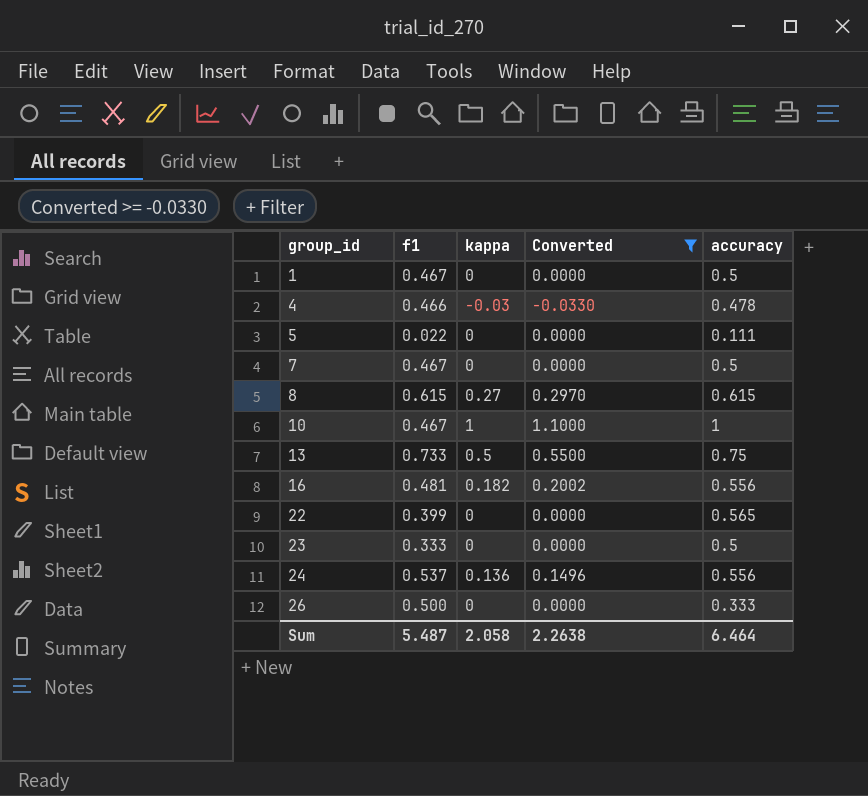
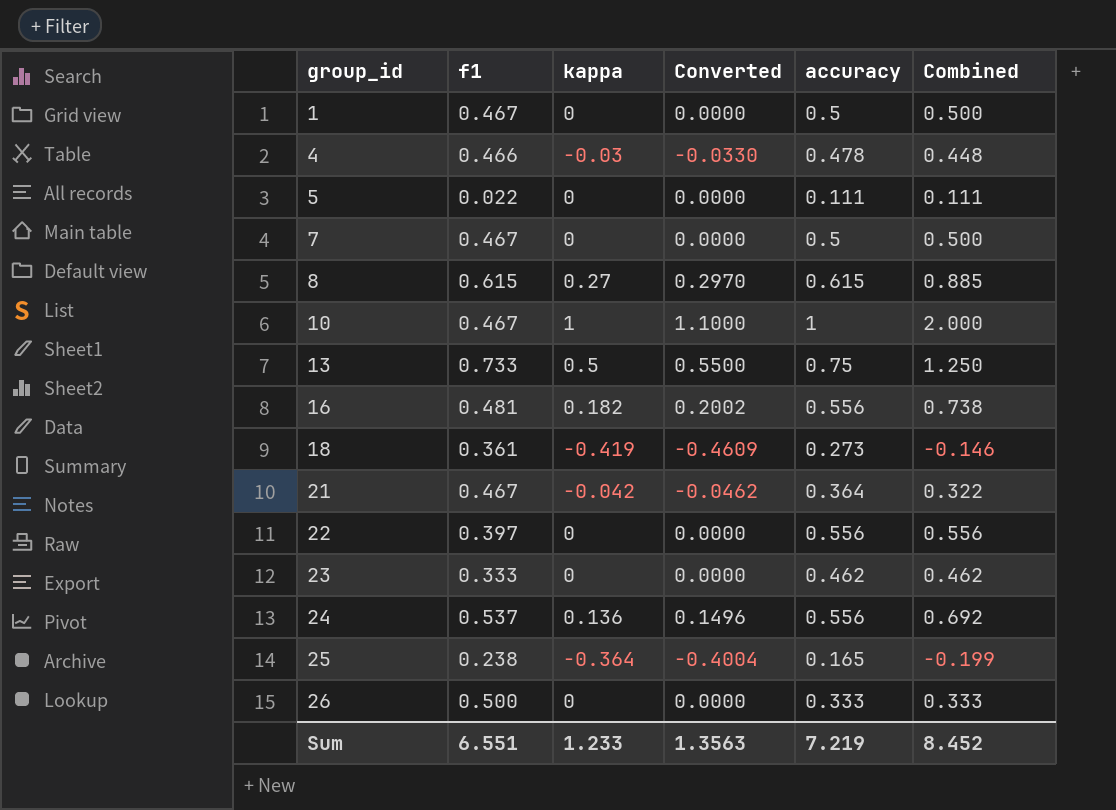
filter: Converted >= -0.0330 -> none
column Combined | formula: none -> [kappa] + [accuracy]
22 | f1: 0.399 -> 0.397
22 | accuracy: 0.565 -> 0.556
23 | accuracy: 0.5 -> 0.462
Sum | f1: 5.487 -> 6.551
Sum | kappa: 2.058 -> 1.233
Sum | Converted: 2.2638 -> 1.3563
Sum | accuracy: 6.464 -> 7.219

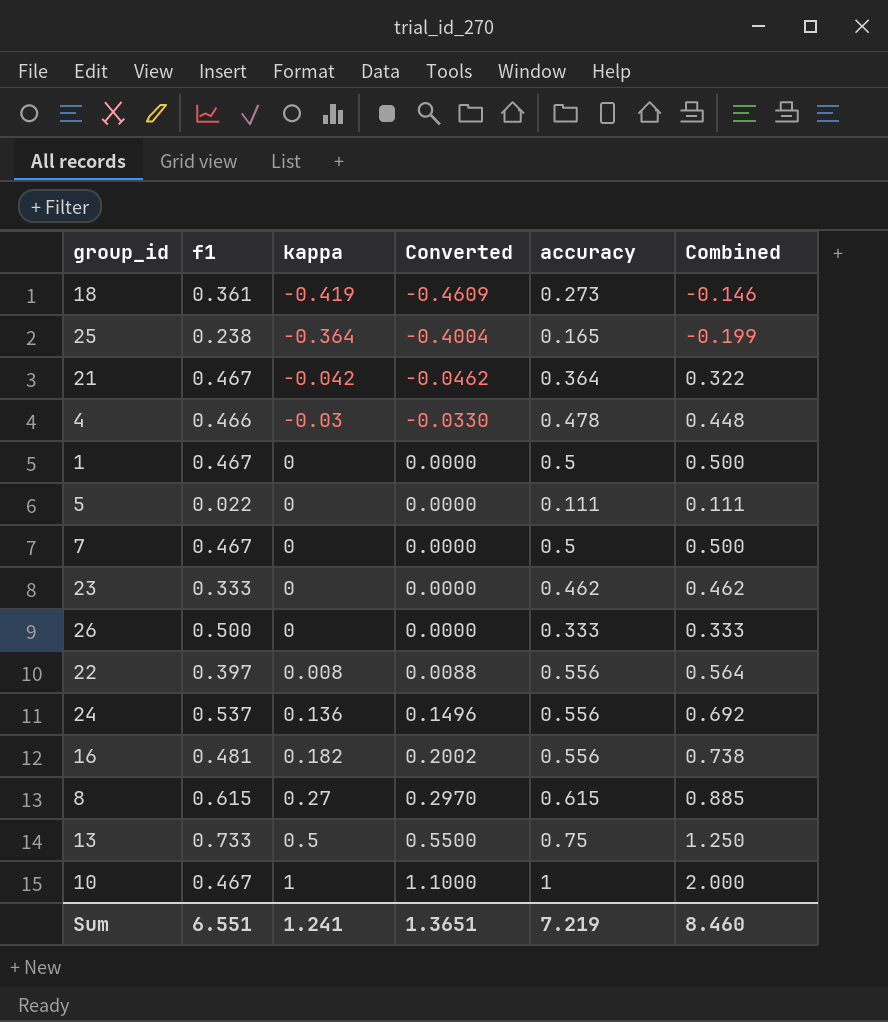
row order: group_id ascending -> kappa ascending
22 | kappa: 0 -> 0.008
22 | Converted: 0.0000 -> 0.0088
22 | Combined: 0.556 -> 0.564
Sum | kappa: 1.233 -> 1.241
Sum | Converted: 1.3563 -> 1.3651
Sum | Combined: 8.452 -> 8.460

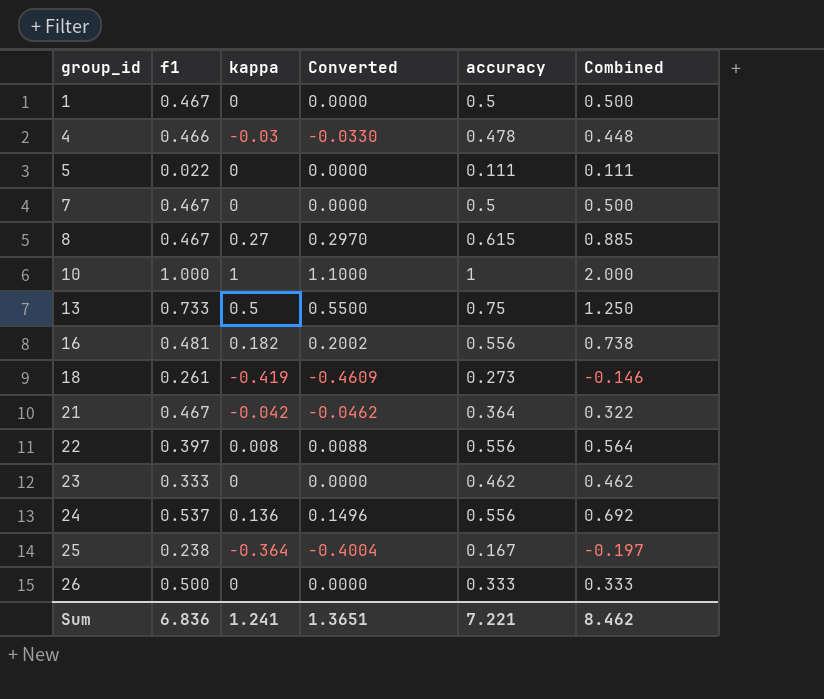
row order: kappa ascending -> group_id ascending
8 | f1: 0.615 -> 0.467
10 | f1: 0.467 -> 1.000
18 | f1: 0.361 -> 0.261
25 | accuracy: 0.165 -> 0.167
25 | Combined: -0.199 -> -0.197
Sum | f1: 6.551 -> 6.836
Sum | accuracy: 7.219 -> 7.221
Sum | Combined: 8.460 -> 8.462

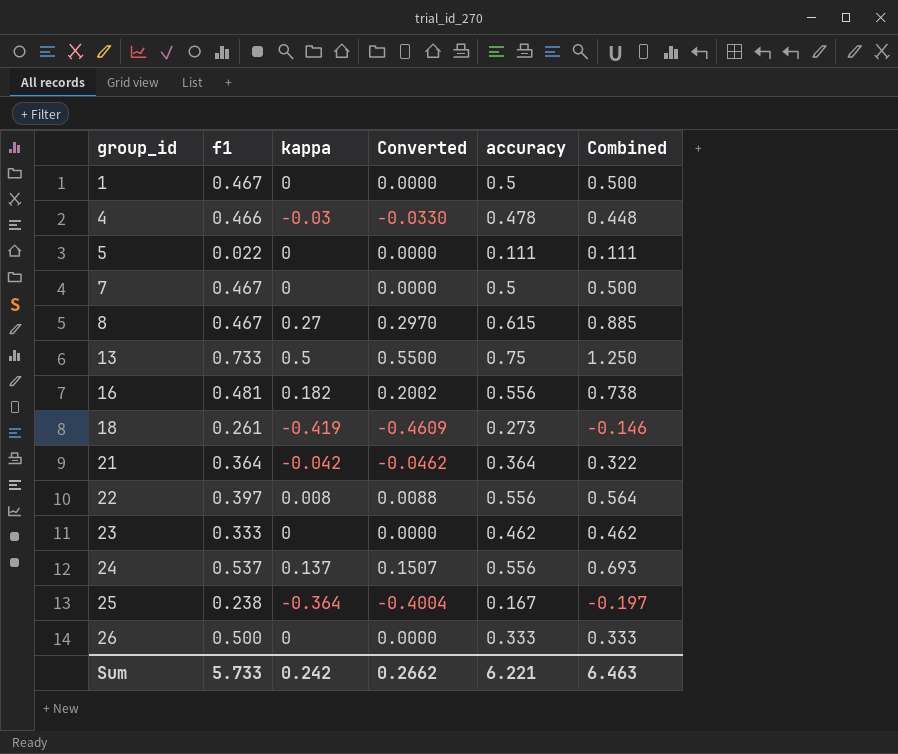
row 10: 1.000 | 1 | 1.1000 | 1 | 2.000 -> none
21 | f1: 0.467 -> 0.364
24 | kappa: 0.136 -> 0.137
24 | Converted: 0.1496 -> 0.1507
24 | Combined: 0.692 -> 0.693
Sum | f1: 6.836 -> 5.733
Sum | kappa: 1.241 -> 0.242
Sum | Converted: 1.3651 -> 0.2662
Sum | accuracy: 7.221 -> 6.221
Sum | Combined: 8.462 -> 6.463

